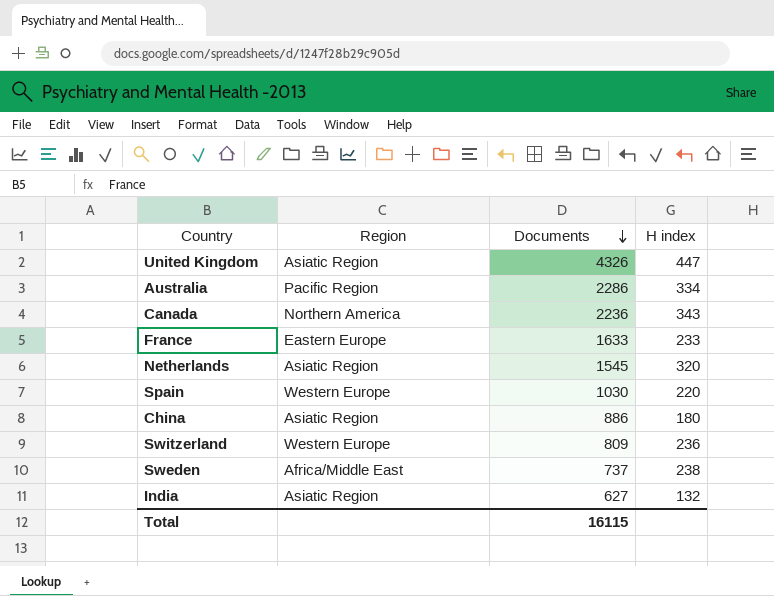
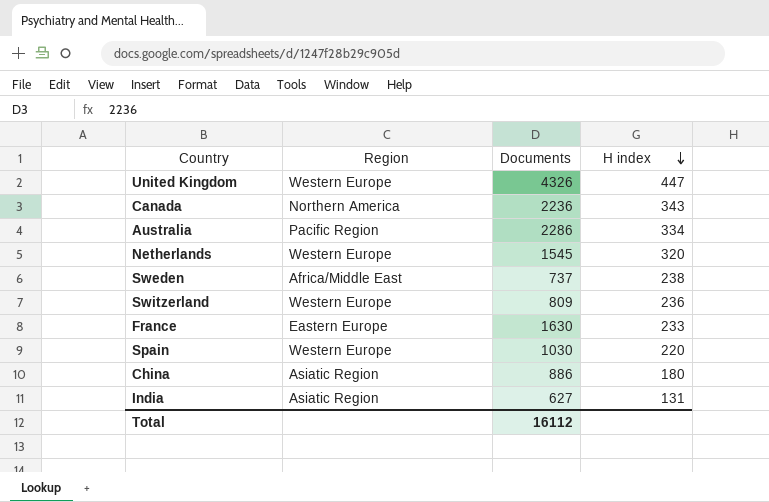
row order: Documents descending -> H index descending
United Kingdom | Region: Asiatic Region -> Western Europe
Netherlands | Region: Asiatic Region -> Western Europe
France | Documents: 1633 -> 1630
India | H index: 132 -> 131
Total | Documents: 16115 -> 16112

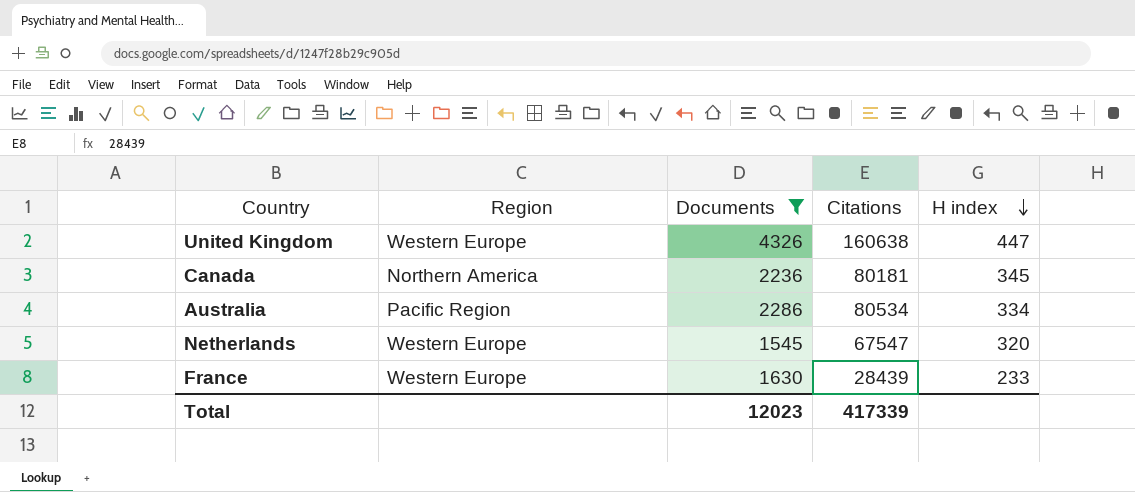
filter: none -> Documents >= 1545
column Citations | position: none -> 4
Canada | H index: 343 -> 345
France | Region: Eastern Europe -> Western Europe
Total | Documents: 16112 -> 12023

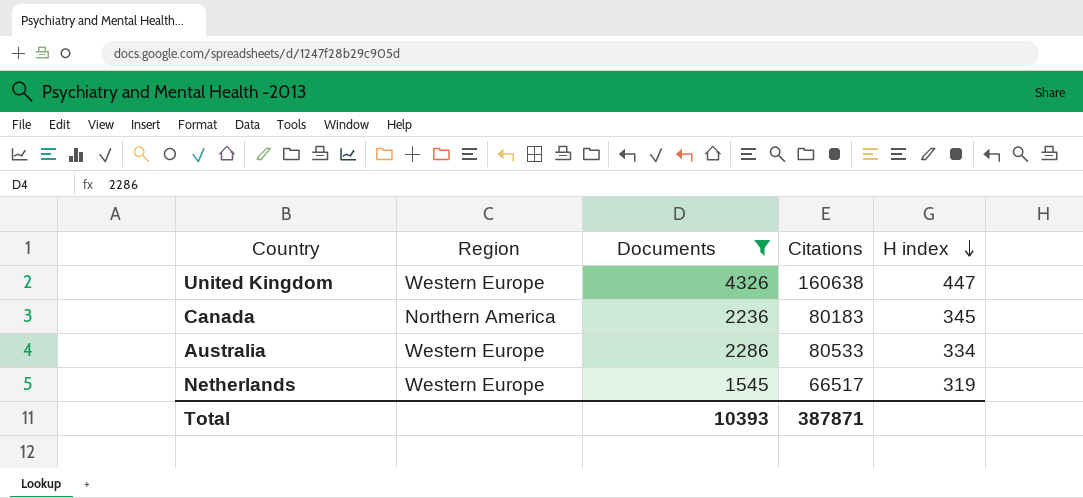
row France: Western Europe | 1630 | 28439 | 233 -> none
Canada | Citations: 80181 -> 80183
Australia | Region: Pacific Region -> Western Europe
Australia | Citations: 80534 -> 80533
Netherlands | Citations: 67547 -> 66517
Netherlands | H index: 320 -> 319
Total | Documents: 12023 -> 10393
Total | Citations: 417339 -> 387871

